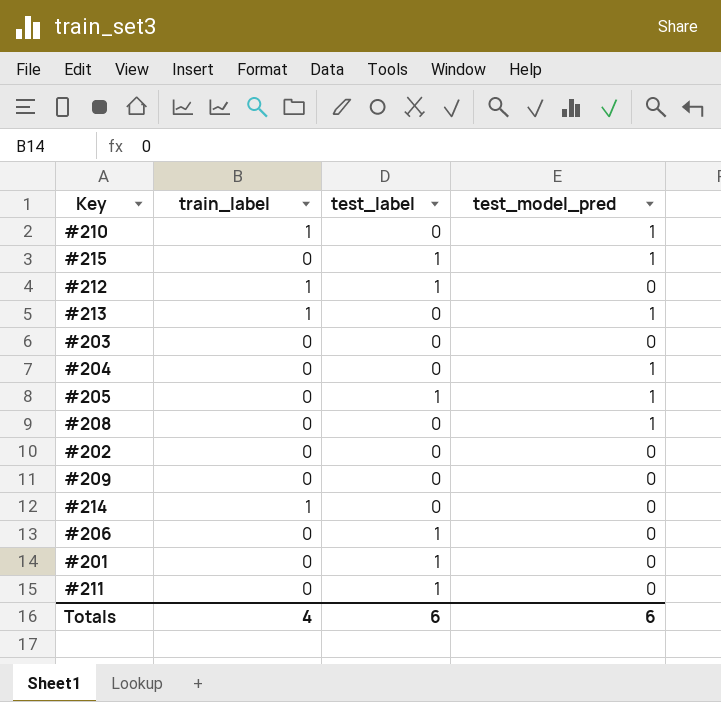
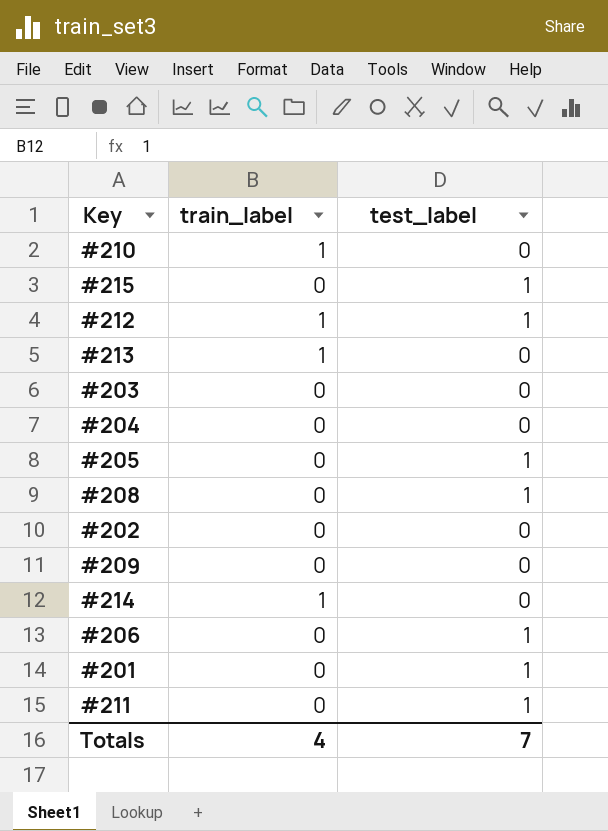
column test_model_pred | position: 4 -> none
#208 | test_label: 0 -> 1
Totals | test_label: 6 -> 7

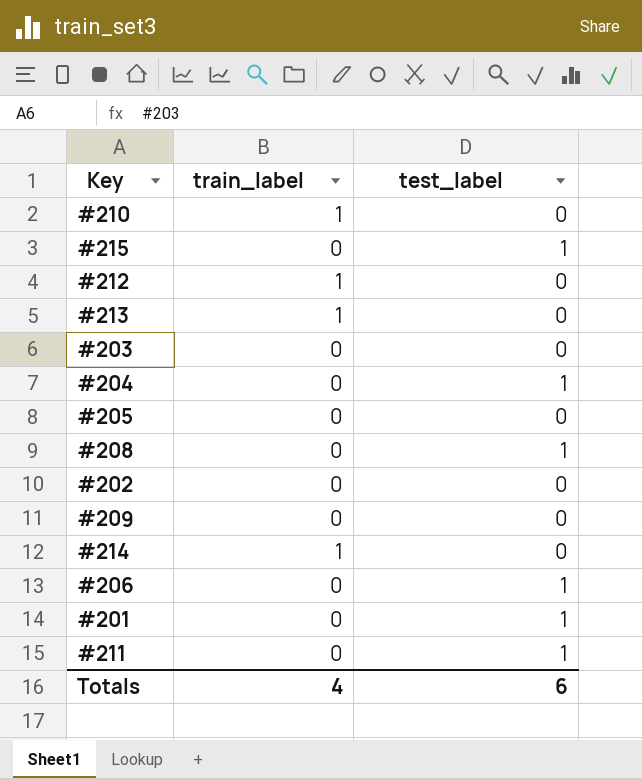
#212 | test_label: 1 -> 0
#204 | test_label: 0 -> 1
#205 | test_label: 1 -> 0
Totals | test_label: 7 -> 6

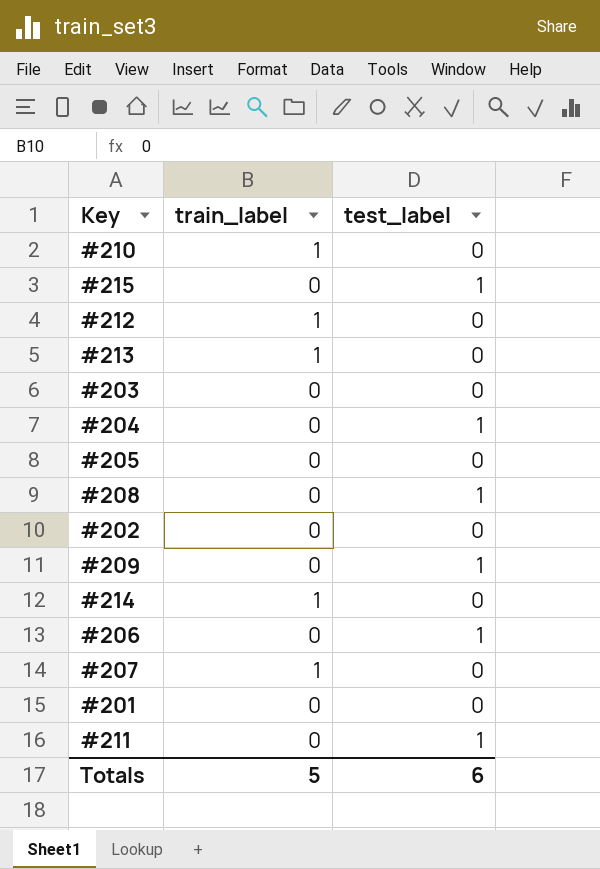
#209 | test_label: 0 -> 1
row #207: none -> 1 | 0
#201 | test_label: 1 -> 0
Totals | train_label: 4 -> 5

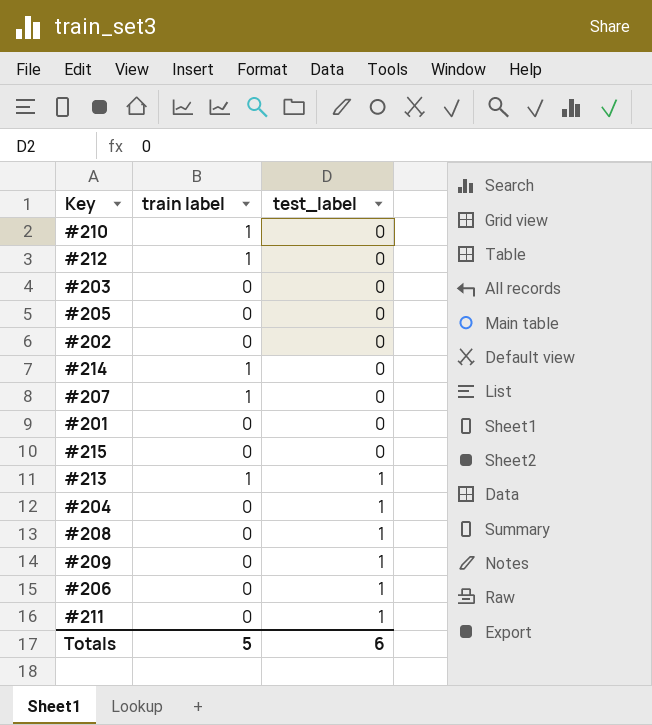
row order: none -> test_label ascending
column name: train_label -> train label
#215 | test_label: 1 -> 0
#213 | test_label: 0 -> 1

